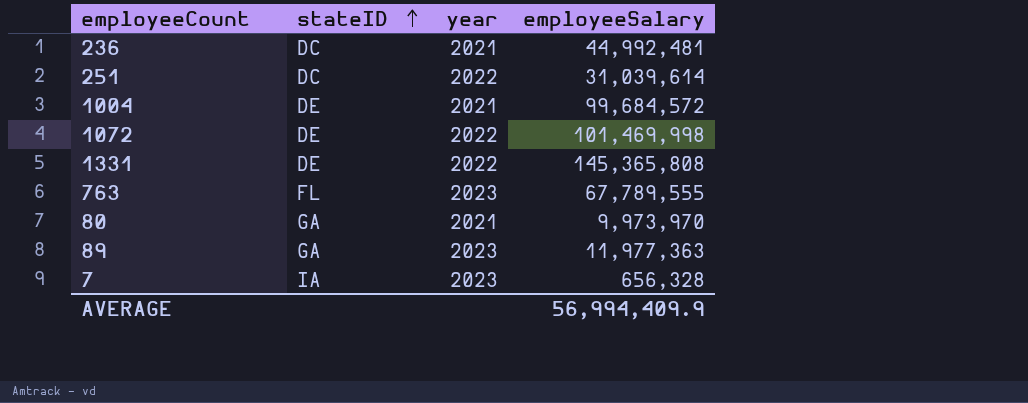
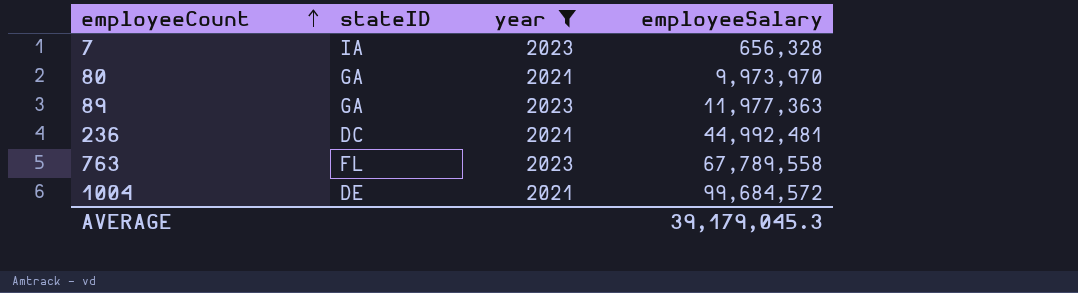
filter: none -> year != 2022
row order: stateID ascending -> employeeCount ascending
763 | employeeSalary: 67,789,555 -> 67,789,558
AVERAGE | employeeSalary: 56,994,409.9 -> 39,179,045.3

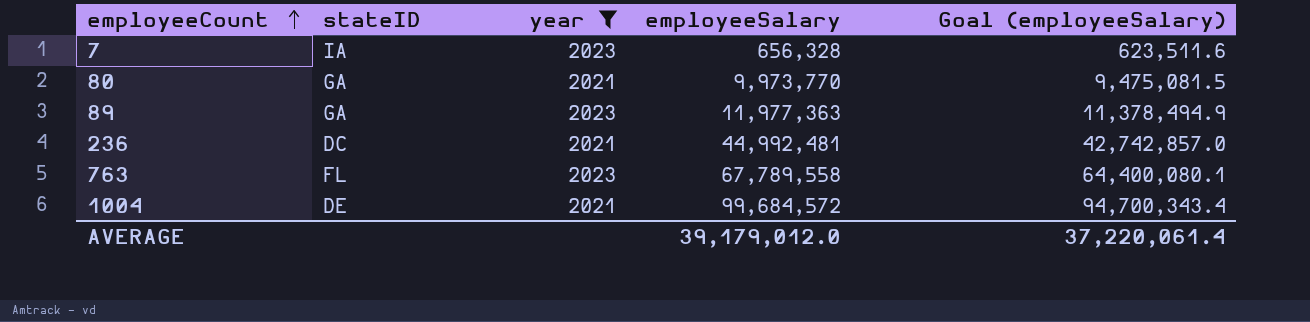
column Goal (employeeSalary) | formula: none -> [employeeSalary] * 0.95
80 | employeeSalary: 9,973,970 -> 9,973,770
AVERAGE | employeeSalary: 39,179,045.3 -> 39,179,012.0

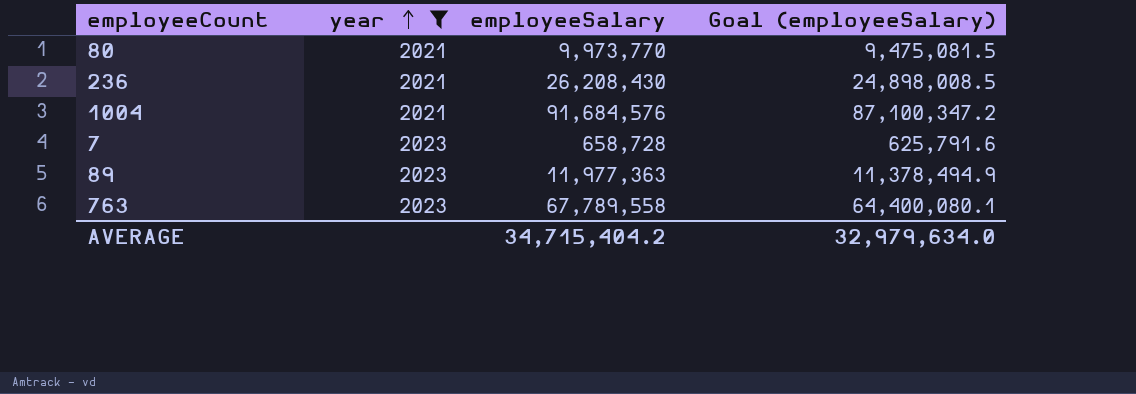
row order: employeeCount ascending -> year ascending
column stateID | position: 2 -> none
236 | employeeSalary: 44,992,481 -> 26,208,430
236 | Goal (employeeSalary): 42,742,857.0 -> 24,898,008.5
1004 | employeeSalary: 99,684,572 -> 91,684,576
1004 | Goal (employeeSalary): 94,700,343.4 -> 87,100,347.2
7 | employeeSalary: 656,328 -> 658,728
7 | Goal (employeeSalary): 623,511.6 -> 625,791.6
AVERAGE | employeeSalary: 39,179,012.0 -> 34,715,404.2
AVERAGE | Goal (employeeSalary): 37,220,061.4 -> 32,979,634.0

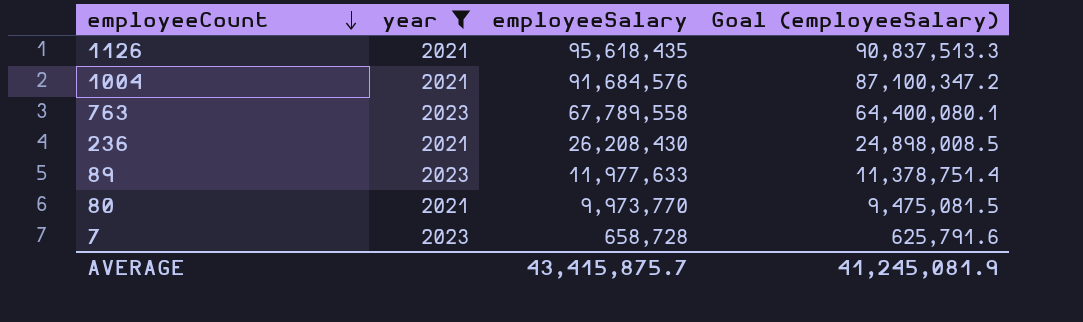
row order: year ascending -> employeeCount descending
row 1126: none -> 2021 | 95,618,435 | 90,837,513.3
89 | employeeSalary: 11,977,363 -> 11,977,633
89 | Goal (employeeSalary): 11,378,494.9 -> 11,378,751.4
AVERAGE | employeeSalary: 34,715,404.2 -> 43,415,875.7
AVERAGE | Goal (employeeSalary): 32,979,634.0 -> 41,245,081.9

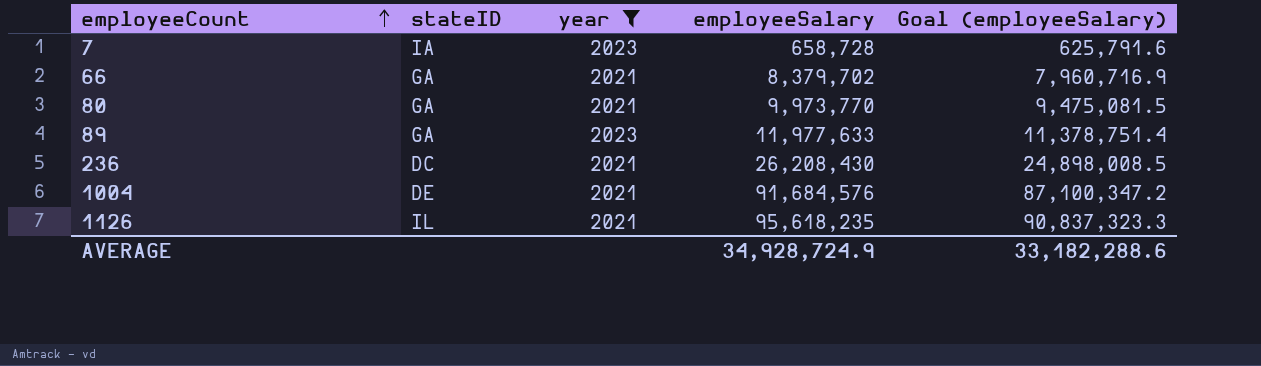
row order: employeeCount descending -> employeeCount ascending
column stateID | position: none -> 2
row 763: 2023 | 67,789,558 | 64,400,080.1 -> none
row 66: none -> GA | 2021 | 8,379,702 | 7,960,716.9
1126 | employeeSalary: 95,618,435 -> 95,618,235
1126 | Goal (employeeSalary): 90,837,513.3 -> 90,837,323.3
AVERAGE | employeeSalary: 43,415,875.7 -> 34,928,724.9
AVERAGE | Goal (employeeSalary): 41,245,081.9 -> 33,182,288.6

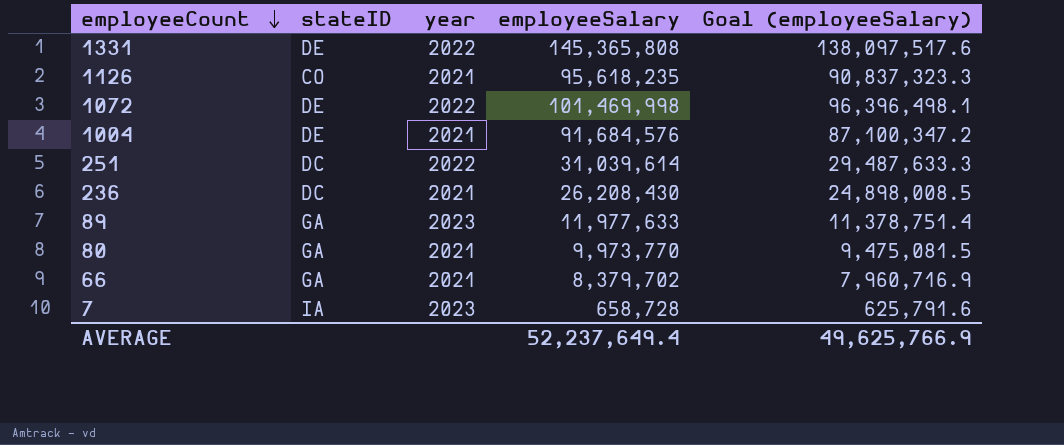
filter: year != 2022 -> none
row order: employeeCount ascending -> employeeCount descending
1126 | stateID: IL -> CO
AVERAGE | employeeSalary: 34,928,724.9 -> 52,237,649.4
AVERAGE | Goal (employeeSalary): 33,182,288.6 -> 49,625,766.9

